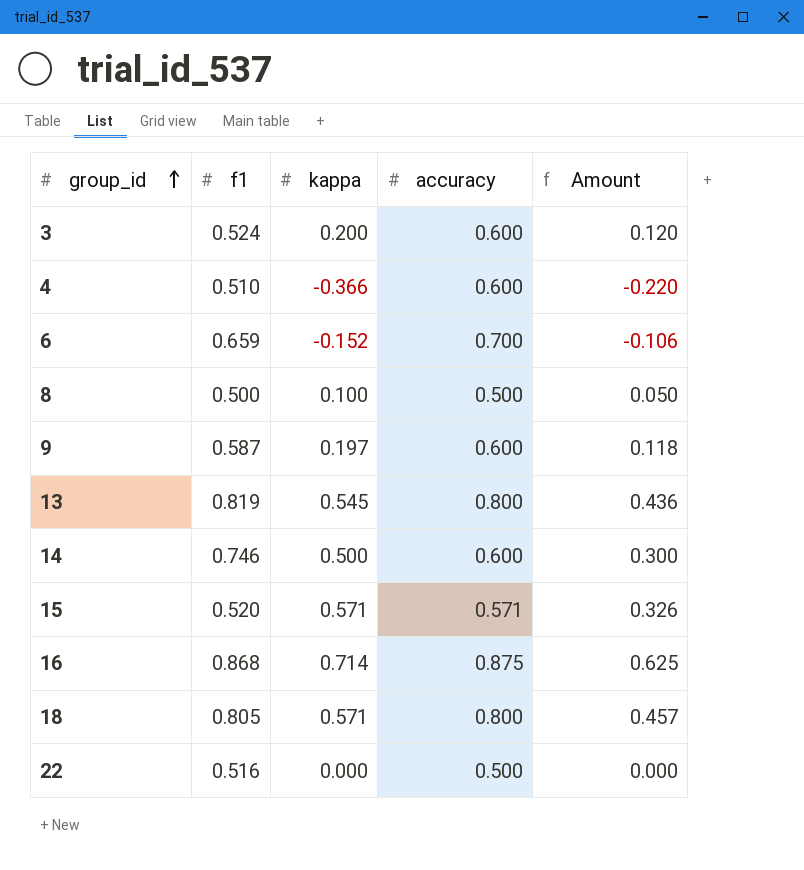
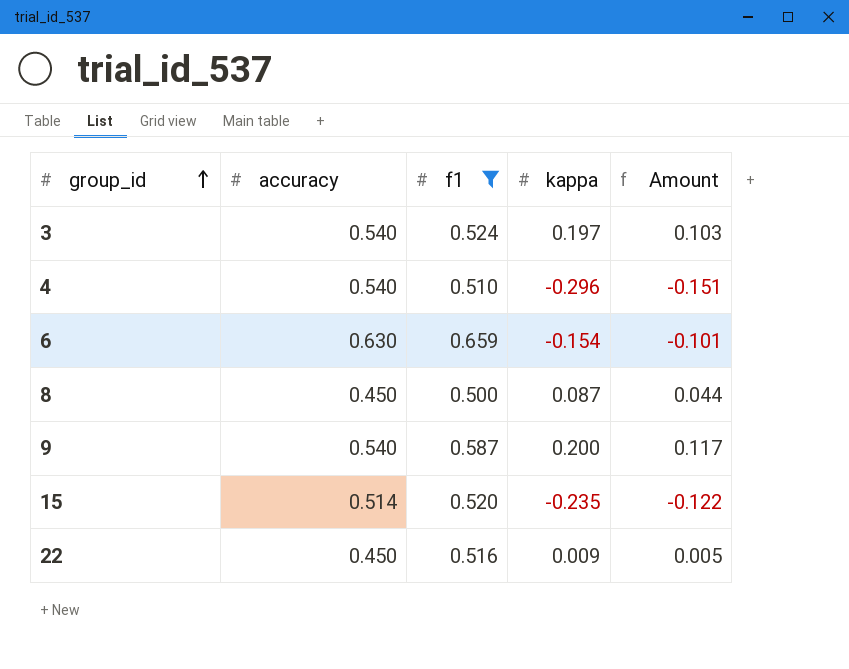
filter: none -> f1 <= 0.659
column accuracy | position: 4 -> 2
column Amount | formula: [kappa] * [accuracy] -> [f1] * [kappa]
3 | accuracy: 0.600 -> 0.540
3 | kappa: 0.200 -> 0.197
4 | accuracy: 0.600 -> 0.540
4 | kappa: -0.366 -> -0.296
6 | accuracy: 0.700 -> 0.630
6 | kappa: -0.152 -> -0.154
8 | accuracy: 0.500 -> 0.450
8 | kappa: 0.100 -> 0.087
9 | accuracy: 0.600 -> 0.540
9 | kappa: 0.197 -> 0.200
15 | accuracy: 0.571 -> 0.514
15 | kappa: 0.571 -> -0.235
22 | accuracy: 0.500 -> 0.450
22 | kappa: 0.000 -> 0.009

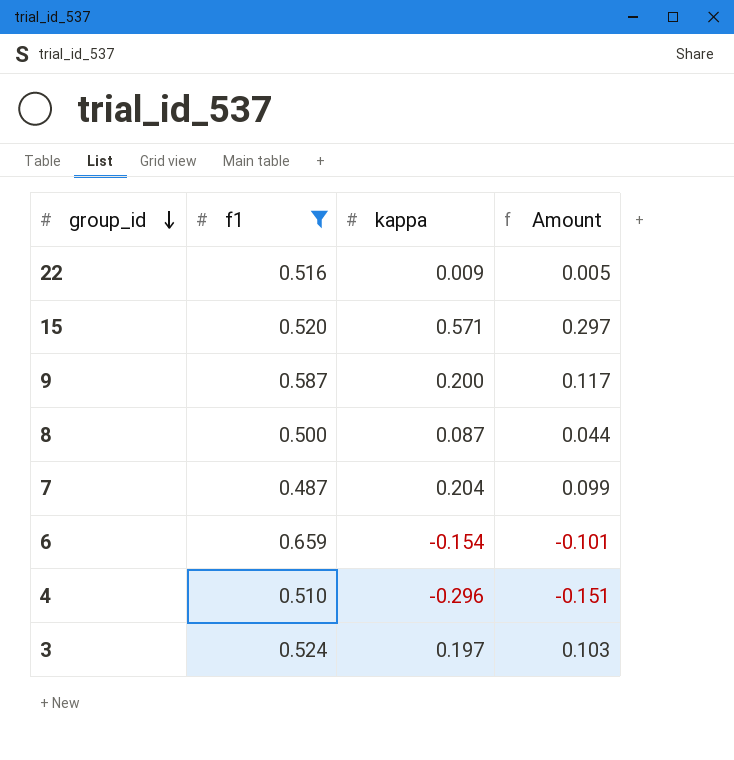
row order: group_id ascending -> group_id descending
column accuracy | position: 2 -> none
15 | kappa: -0.235 -> 0.571
15 | Amount: -0.122 -> 0.297
row 7: none -> 0.487 | 0.204 | 0.099

